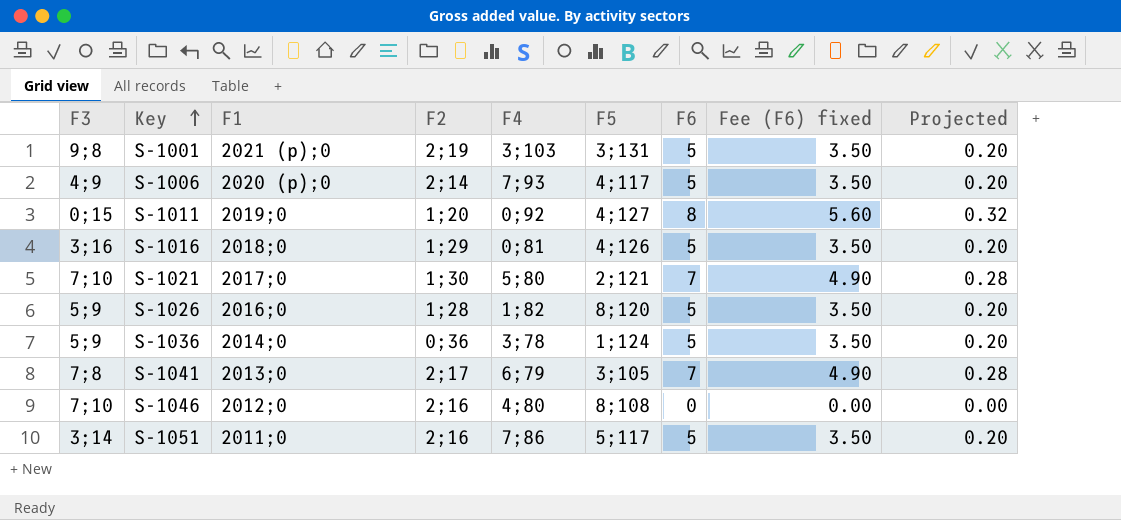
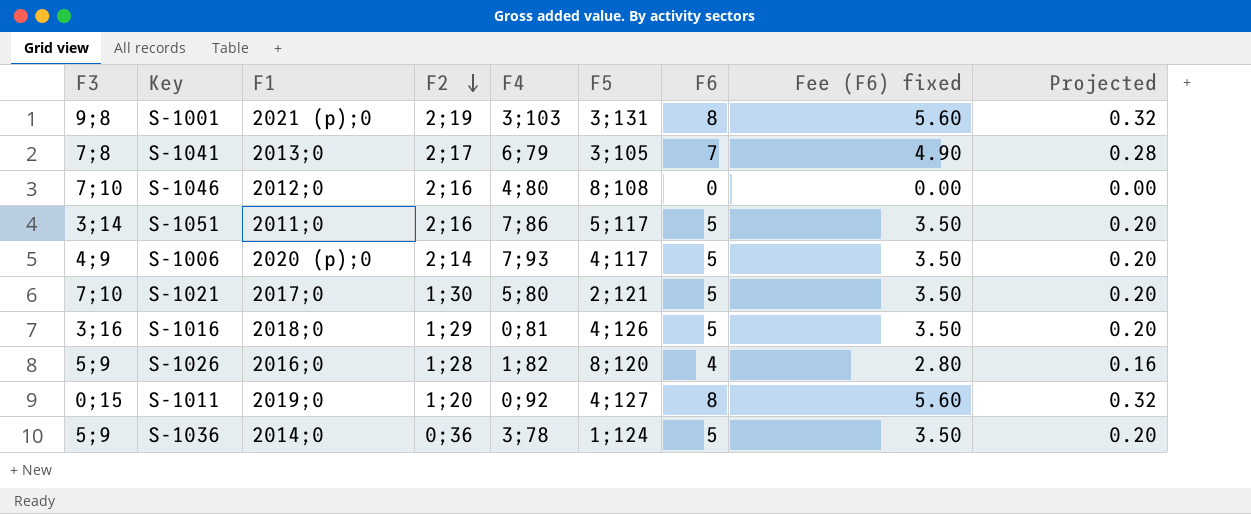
row order: Key ascending -> F2 descending
S-1001 | F6: 5 -> 8
S-1001 | Fee (F6) fixed: 3.50 -> 5.60
S-1001 | Projected: 0.20 -> 0.32
S-1021 | F6: 7 -> 5
S-1021 | Fee (F6) fixed: 4.90 -> 3.50
S-1021 | Projected: 0.28 -> 0.20
S-1026 | F6: 5 -> 4
S-1026 | Fee (F6) fixed: 3.50 -> 2.80
S-1026 | Projected: 0.20 -> 0.16

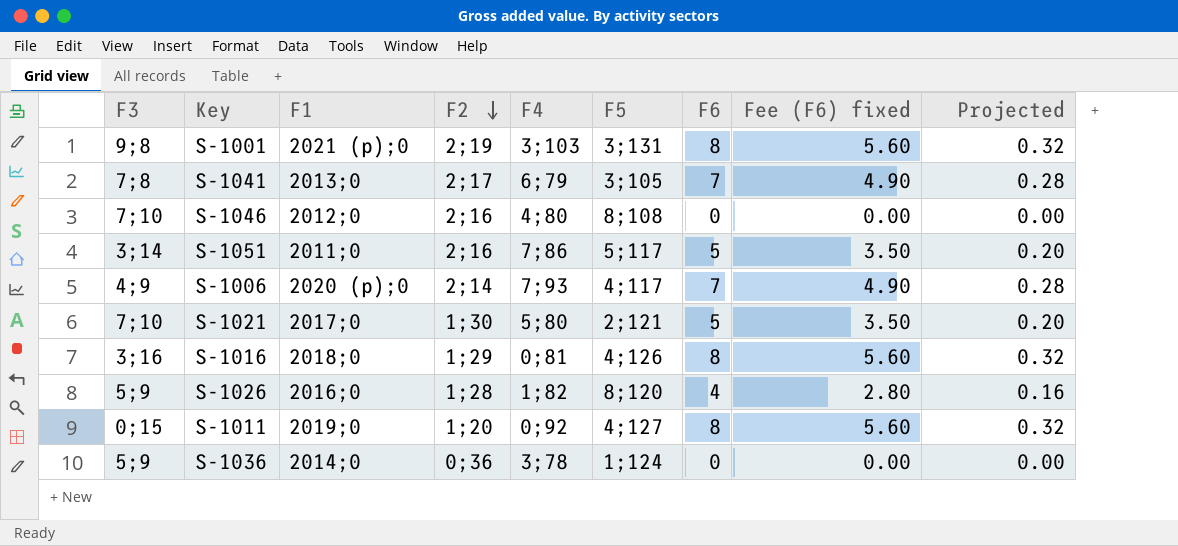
S-1006 | F6: 5 -> 7
S-1006 | Fee (F6) fixed: 3.50 -> 4.90
S-1006 | Projected: 0.20 -> 0.28
S-1016 | F6: 5 -> 8
S-1016 | Fee (F6) fixed: 3.50 -> 5.60
S-1016 | Projected: 0.20 -> 0.32
S-1036 | F6: 5 -> 0
S-1036 | Fee (F6) fixed: 3.50 -> 0.00
S-1036 | Projected: 0.20 -> 0.00

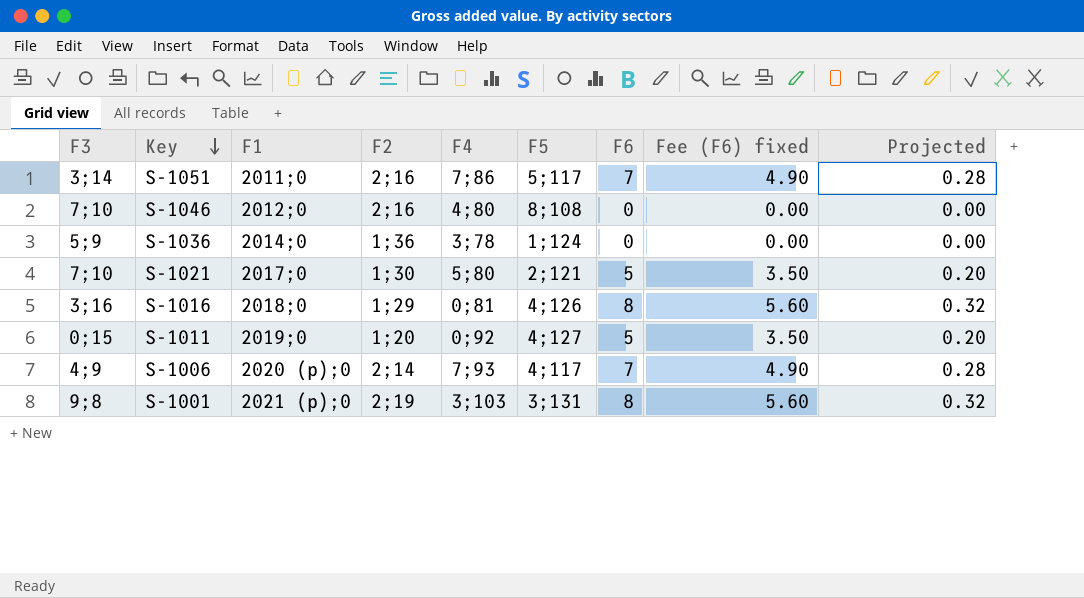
row order: F2 descending -> Key descending
row S-1041: 7;8 | 2013;0 | 2;17 | 6;79 | 3;105 | 7 | 4.90 | 0.28 -> none
row S-1026: 5;9 | 2016;0 | 1;28 | 1;82 | 8;120 | 4 | 2.80 | 0.16 -> none
S-1051 | F6: 5 -> 7
S-1051 | Fee (F6) fixed: 3.50 -> 4.90
S-1051 | Projected: 0.20 -> 0.28
S-1036 | F2: 0;36 -> 1;36
S-1011 | F6: 8 -> 5
S-1011 | Fee (F6) fixed: 5.60 -> 3.50
S-1011 | Projected: 0.32 -> 0.20

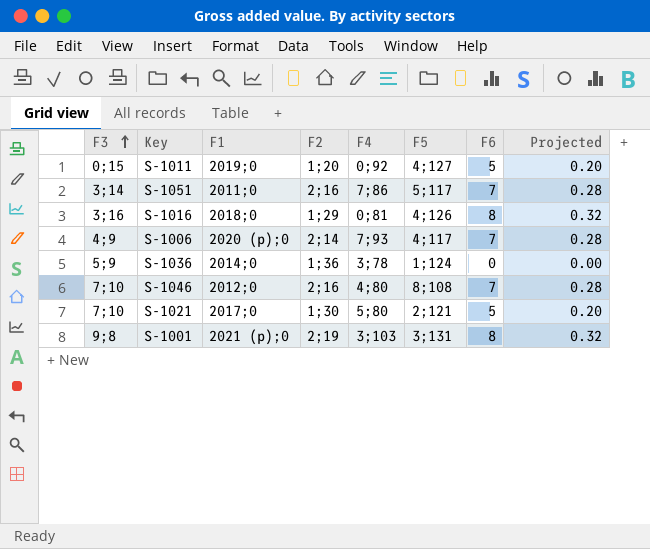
row order: Key descending -> F3 ascending
column Fee (F6) fixed | formula: [F6] * 0.7 -> none
S-1046 | F6: 0 -> 7
S-1046 | Projected: 0.00 -> 0.28

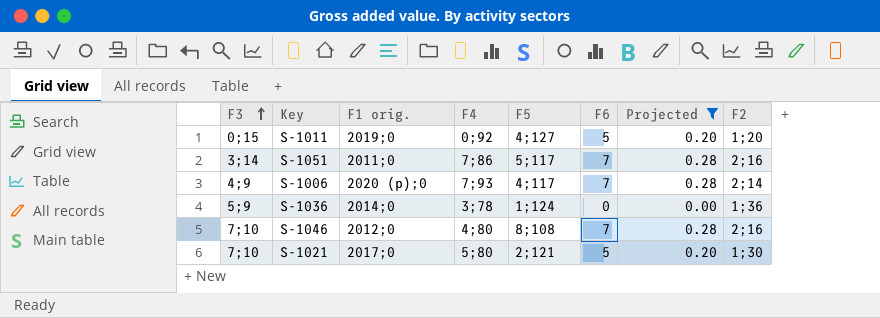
filter: none -> Projected != 0.32
column name: F1 -> F1 orig.
column F2 | position: 4 -> 8

